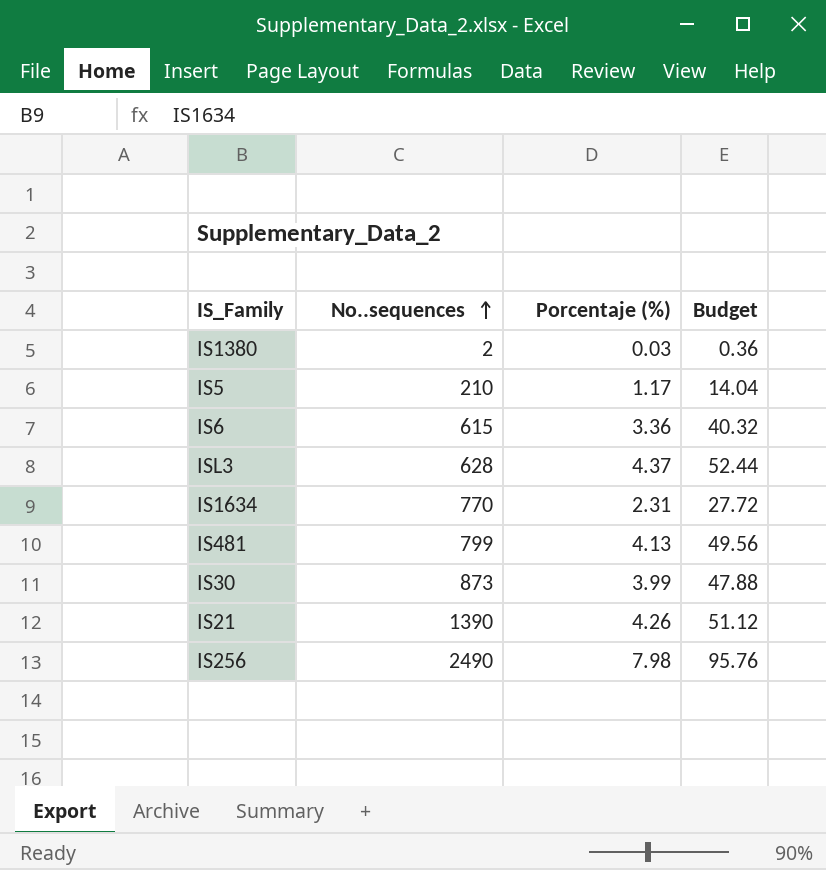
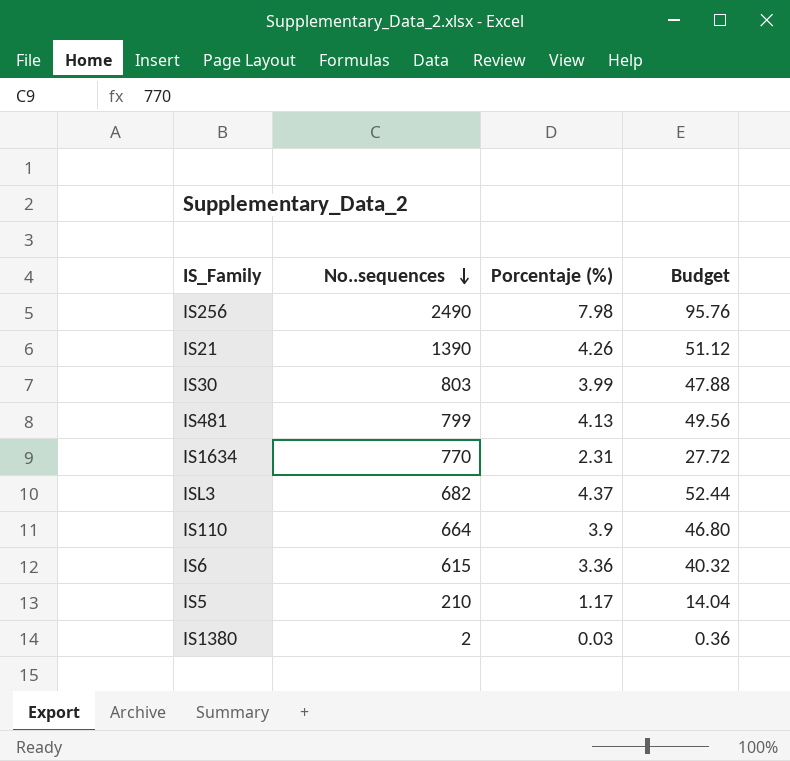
row order: No..sequences ascending -> No..sequences descending
IS30 | No..sequences: 873 -> 803
ISL3 | No..sequences: 628 -> 682
row IS110: none -> 664 | 3.9 | 46.80

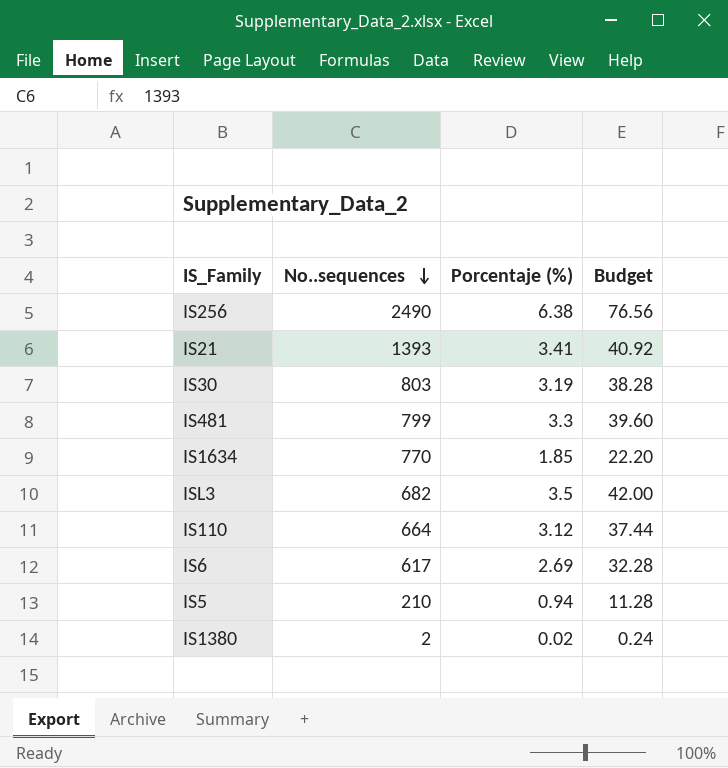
IS256 | Porcentaje (%): 7.98 -> 6.38
IS256 | Budget: 95.76 -> 76.56
IS21 | No..sequences: 1390 -> 1393
IS21 | Porcentaje (%): 4.26 -> 3.41
IS21 | Budget: 51.12 -> 40.92
IS30 | Porcentaje (%): 3.99 -> 3.19
IS30 | Budget: 47.88 -> 38.28
IS481 | Porcentaje (%): 4.13 -> 3.3
IS481 | Budget: 49.56 -> 39.60
IS1634 | Porcentaje (%): 2.31 -> 1.85
IS1634 | Budget: 27.72 -> 22.20
ISL3 | Porcentaje (%): 4.37 -> 3.5
ISL3 | Budget: 52.44 -> 42.00
IS110 | Porcentaje (%): 3.9 -> 3.12
IS110 | Budget: 46.80 -> 37.44
IS6 | No..sequences: 615 -> 617
IS6 | Porcentaje (%): 3.36 -> 2.69
IS6 | Budget: 40.32 -> 32.28
IS5 | Porcentaje (%): 1.17 -> 0.94
IS5 | Budget: 14.04 -> 11.28
IS1380 | Porcentaje (%): 0.03 -> 0.02
IS1380 | Budget: 0.36 -> 0.24

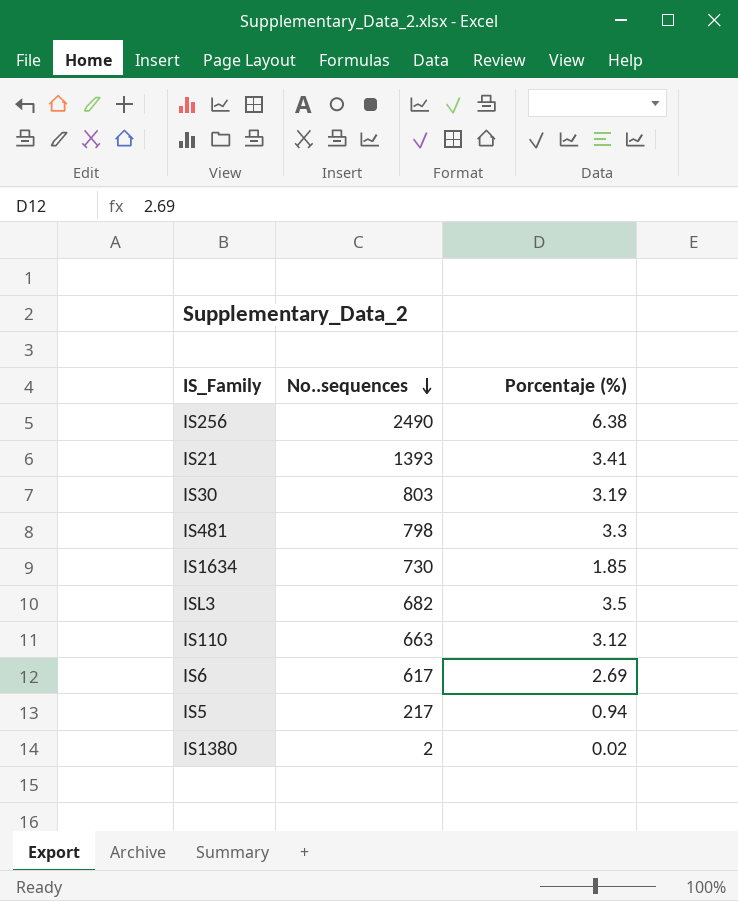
column Budget | formula: [Porcentaje (%)] * 12 -> none
IS481 | No..sequences: 799 -> 798
IS1634 | No..sequences: 770 -> 730
IS110 | No..sequences: 664 -> 663
IS5 | No..sequences: 210 -> 217

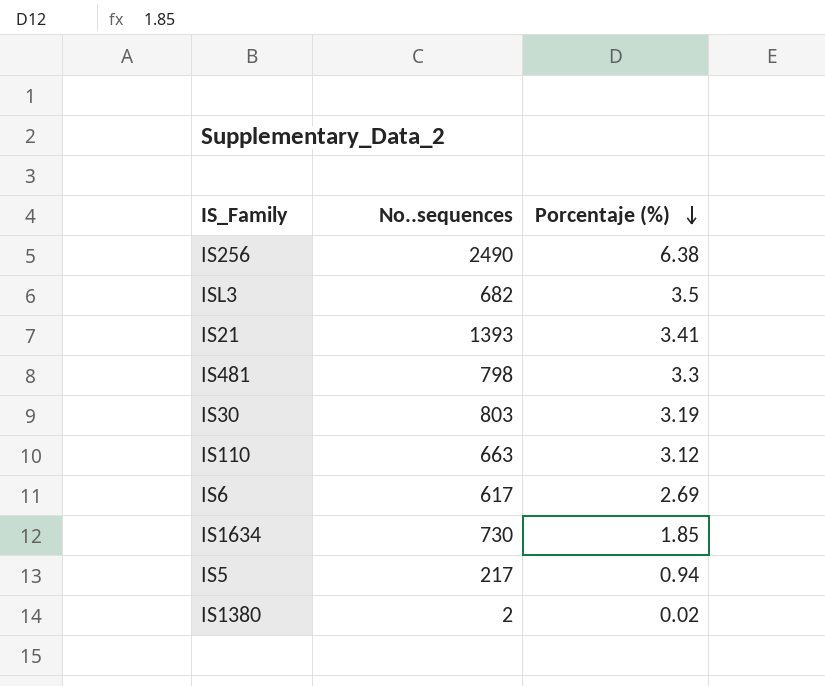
row order: No..sequences descending -> Porcentaje (%) descending

